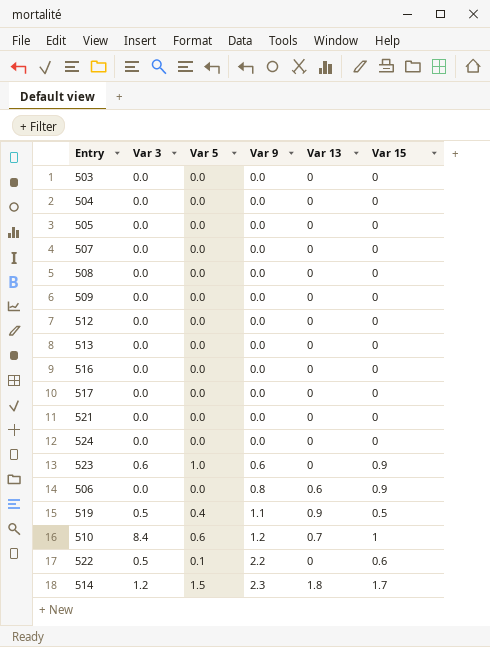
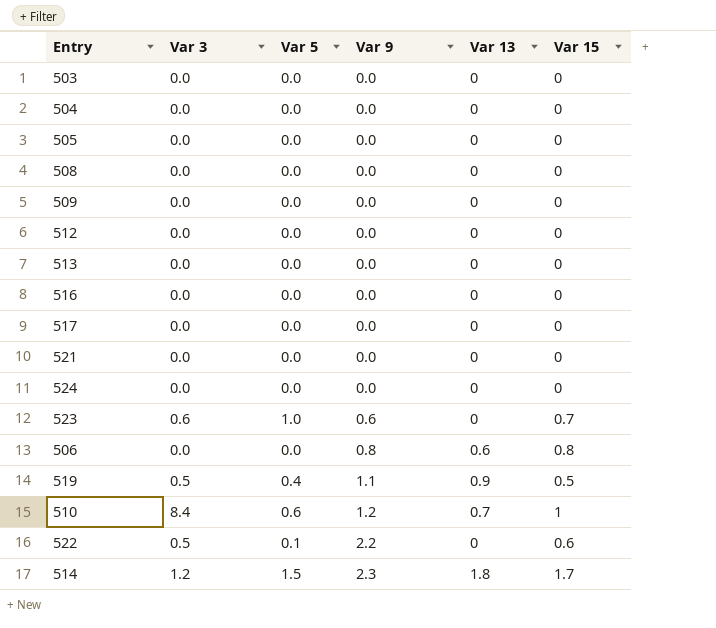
row 507: 0.0 | 0.0 | 0.0 | 0 | 0 -> none
523 | Var 15: 0.9 -> 0.7
506 | Var 15: 0.9 -> 0.8

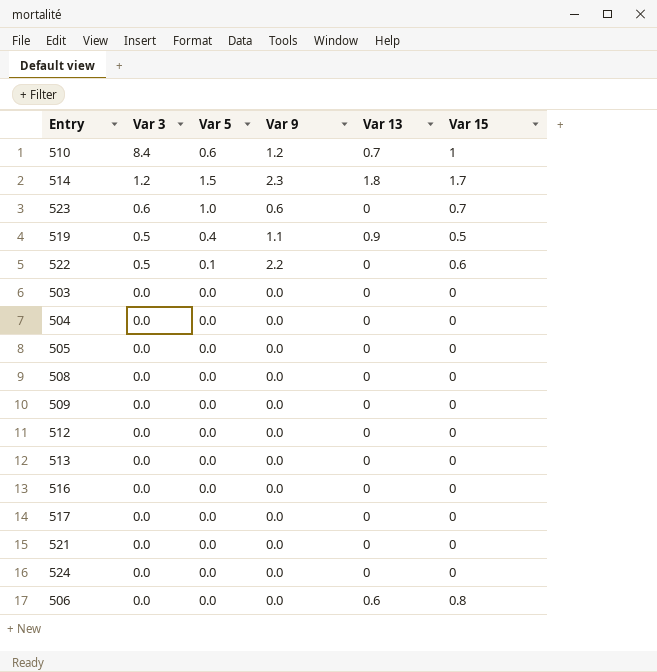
row order: Var 9 ascending -> Var 3 descending
506 | Var 9: 0.8 -> 0.0

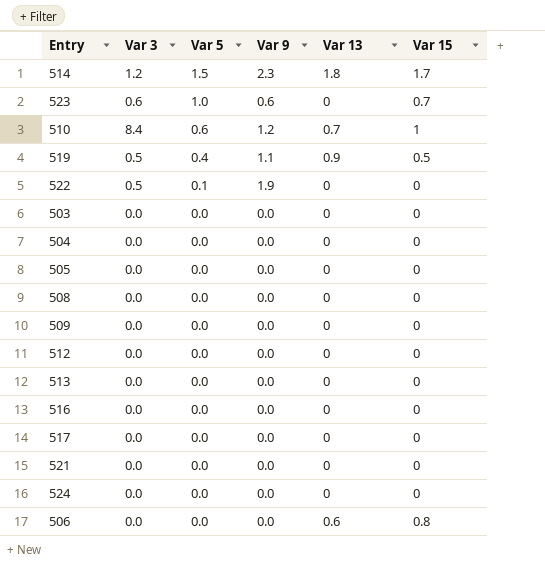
row order: Var 3 descending -> Var 5 descending
522 | Var 9: 2.2 -> 1.9
522 | Var 15: 0.6 -> 0

